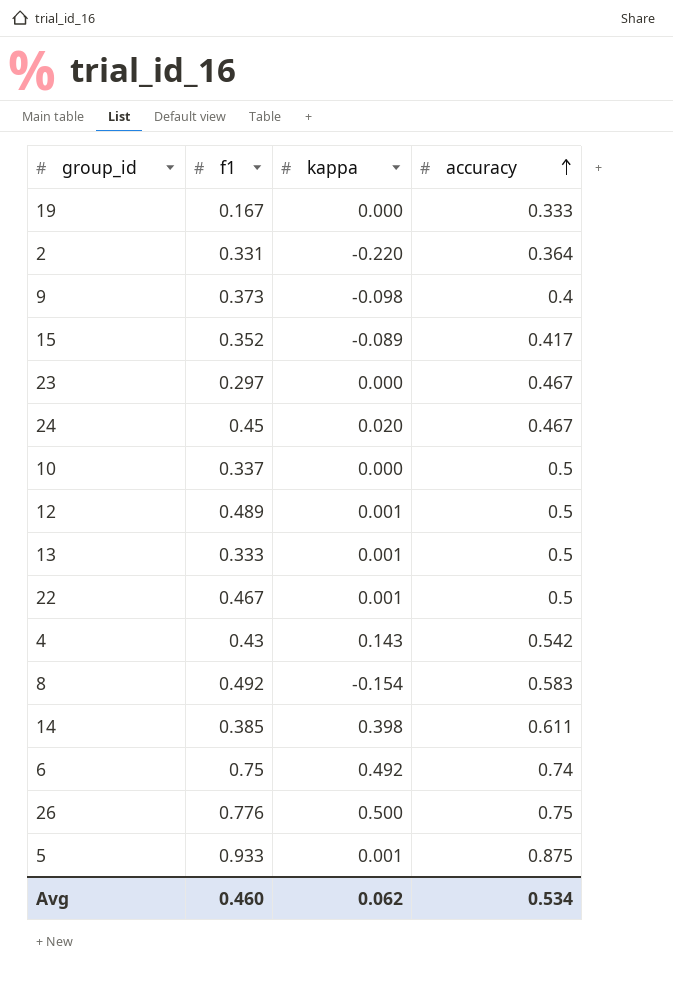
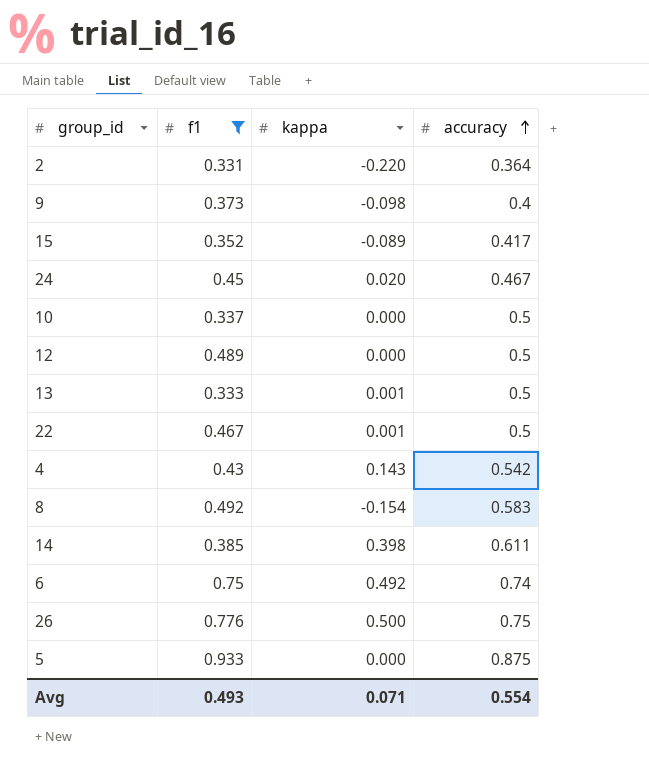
filter: none -> f1 >= 0.331
12 | kappa: 0.001 -> 0.000
5 | kappa: 0.001 -> 0.000
Avg | f1: 0.460 -> 0.493
Avg | kappa: 0.062 -> 0.071
Avg | accuracy: 0.534 -> 0.554

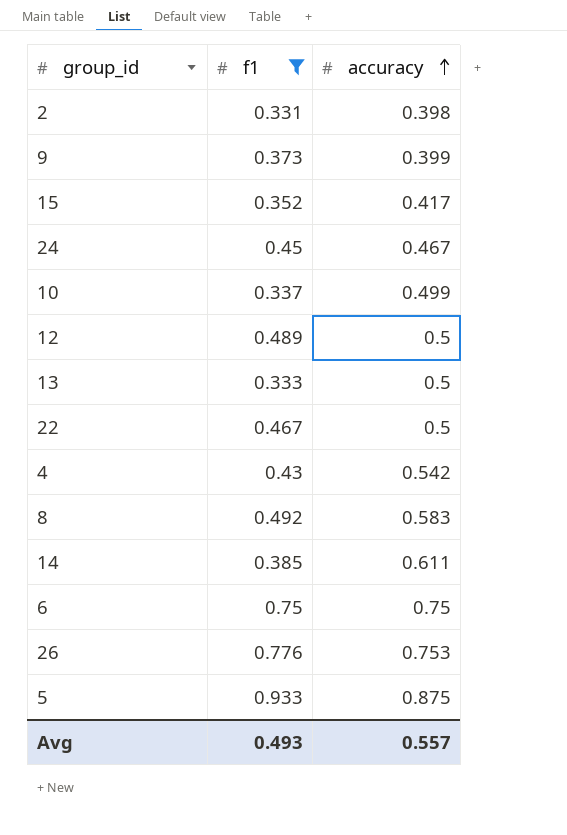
column kappa | position: 3 -> none
2 | accuracy: 0.364 -> 0.398
9 | accuracy: 0.4 -> 0.399
10 | accuracy: 0.5 -> 0.499
6 | accuracy: 0.74 -> 0.75
26 | accuracy: 0.75 -> 0.753
Avg | accuracy: 0.554 -> 0.557

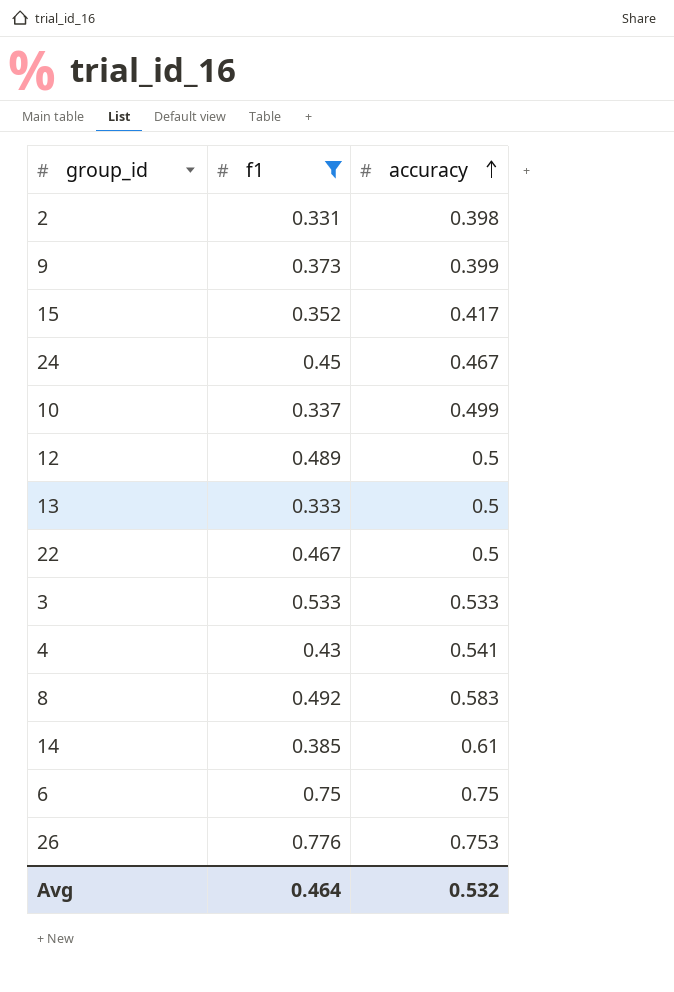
row 5: 0.933 | 0.875 -> none
row 3: none -> 0.533 | 0.533
4 | accuracy: 0.542 -> 0.541
14 | accuracy: 0.611 -> 0.61
Avg | f1: 0.493 -> 0.464
Avg | accuracy: 0.557 -> 0.532

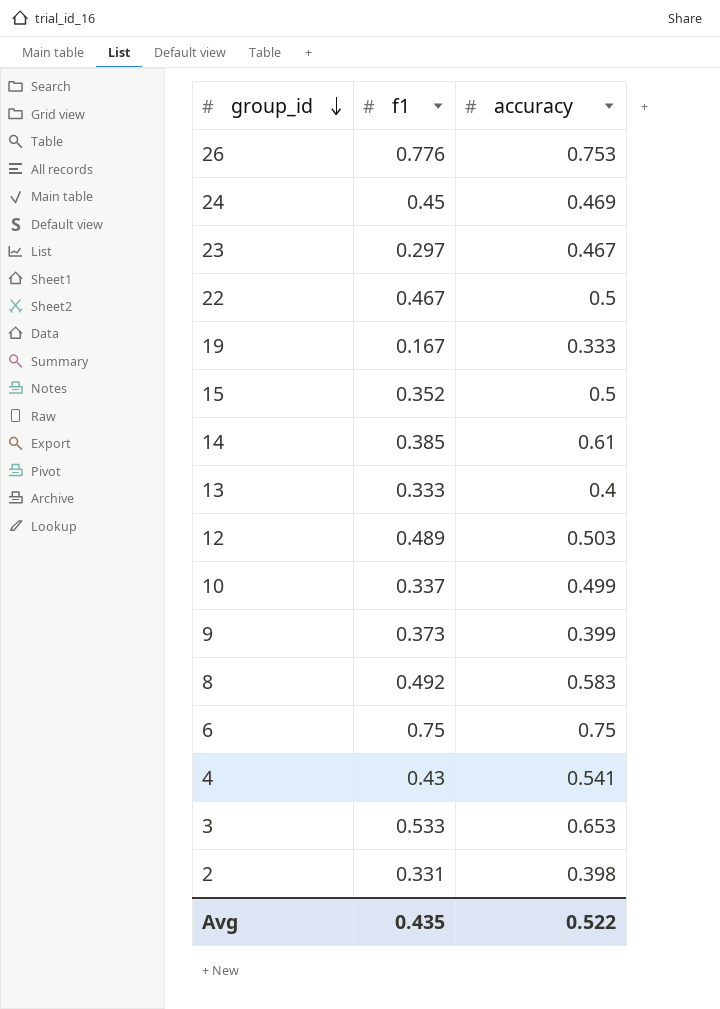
filter: f1 >= 0.331 -> none
row order: accuracy ascending -> group_id descending
24 | accuracy: 0.467 -> 0.469
15 | accuracy: 0.417 -> 0.5
13 | accuracy: 0.5 -> 0.4
12 | accuracy: 0.5 -> 0.503
3 | accuracy: 0.533 -> 0.653
Avg | f1: 0.464 -> 0.435
Avg | accuracy: 0.532 -> 0.522

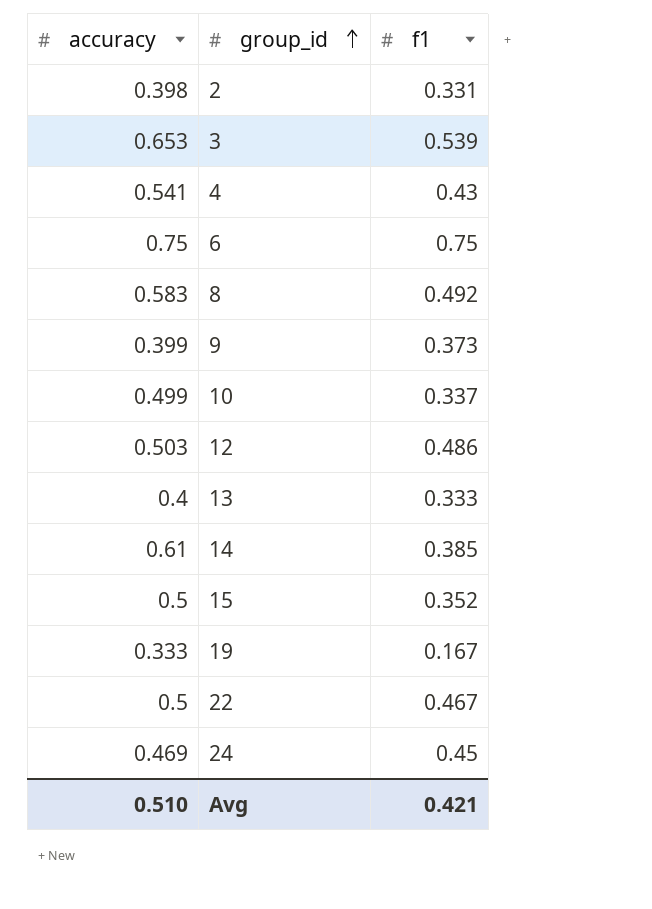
row order: group_id descending -> group_id ascending
column accuracy | position: 3 -> 1
row 26: 0.776 | 0.753 -> none
row 23: 0.297 | 0.467 -> none
3 | f1: 0.533 -> 0.539
12 | f1: 0.489 -> 0.486
Avg | accuracy: 0.522 -> 0.510
Avg | f1: 0.435 -> 0.421

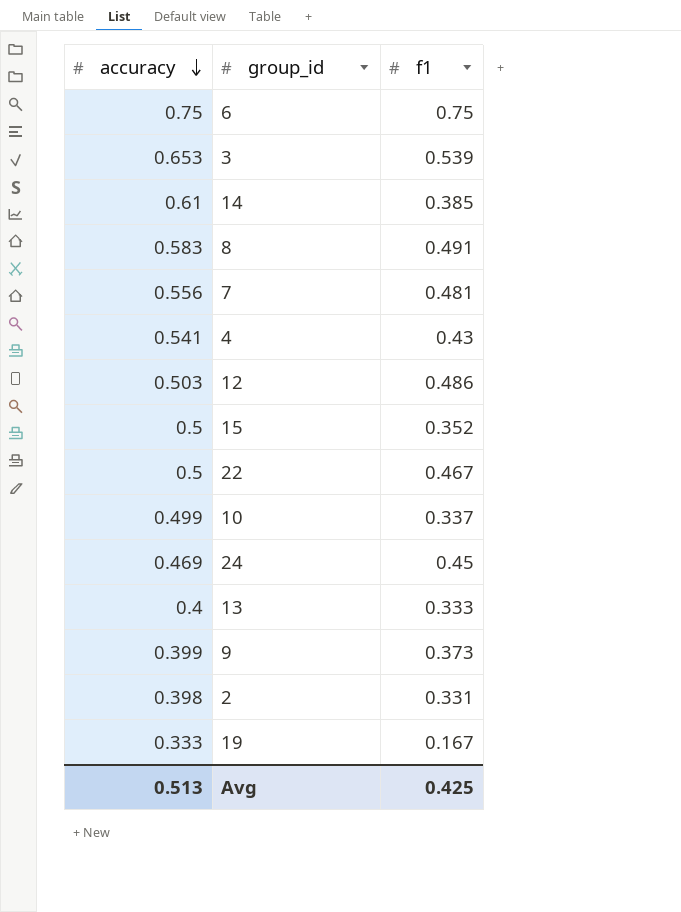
row order: group_id ascending -> accuracy descending
8 | f1: 0.492 -> 0.491
row 7: none -> 0.556 | 0.481
Avg | accuracy: 0.510 -> 0.513
Avg | f1: 0.421 -> 0.425

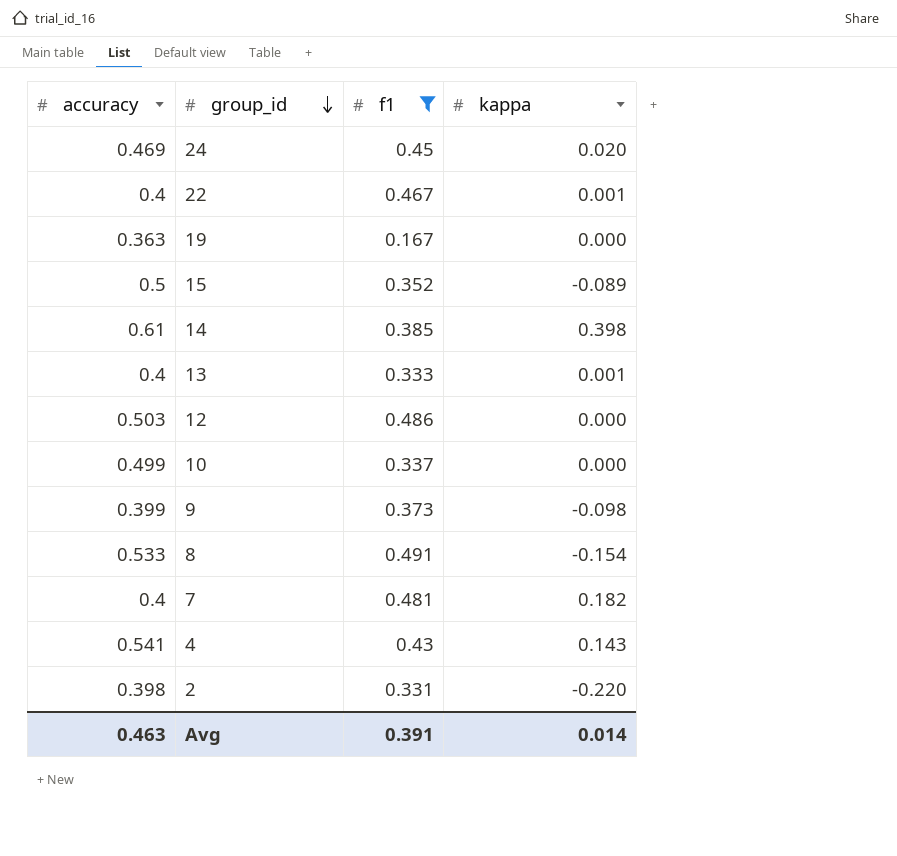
filter: none -> f1 <= 0.491
row order: accuracy descending -> group_id descending
column kappa | position: none -> 4
22 | accuracy: 0.5 -> 0.4
19 | accuracy: 0.333 -> 0.363
8 | accuracy: 0.583 -> 0.533
7 | accuracy: 0.556 -> 0.4
Avg | accuracy: 0.513 -> 0.463
Avg | f1: 0.425 -> 0.391

